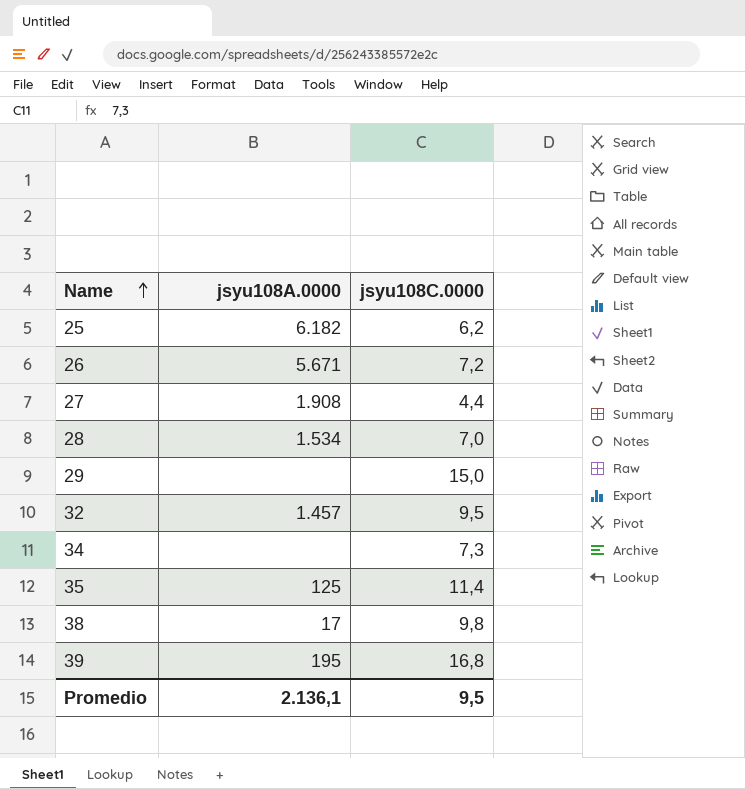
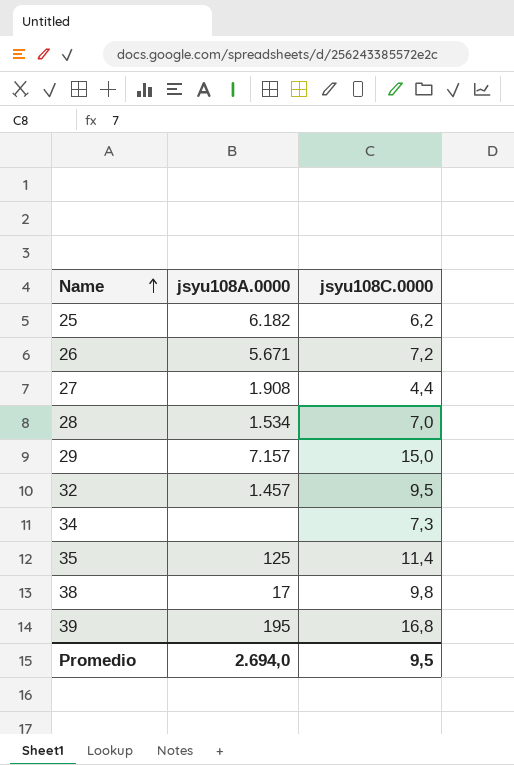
29 | jsyu108A.0000: none -> 7.157
Promedio | jsyu108A.0000: 2.136,1 -> 2.694,0

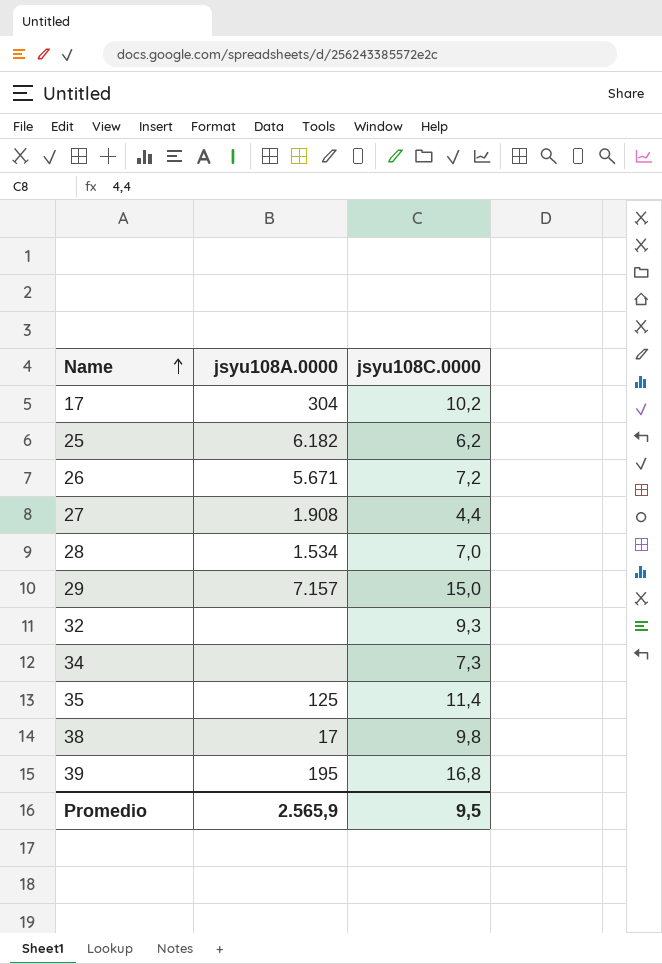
row 17: none -> 304 | 10,2
32 | jsyu108A.0000: 1.457 -> none
32 | jsyu108C.0000: 9,5 -> 9,3
Promedio | jsyu108A.0000: 2.694,0 -> 2.565,9

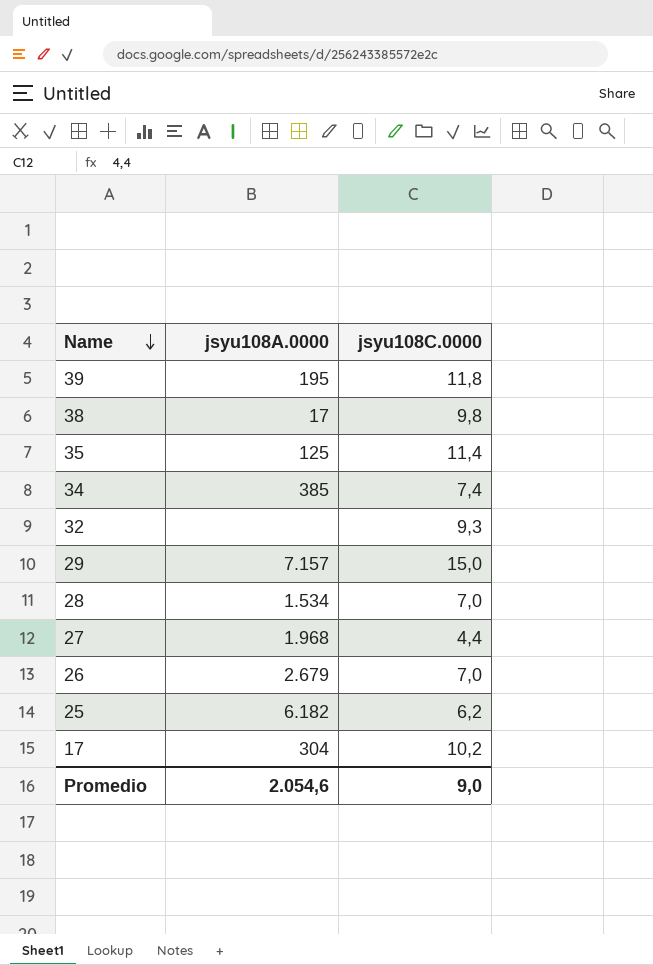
row order: Name ascending -> Name descending
39 | jsyu108C.0000: 16,8 -> 11,8
34 | jsyu108A.0000: none -> 385
34 | jsyu108C.0000: 7,3 -> 7,4
27 | jsyu108A.0000: 1.908 -> 1.968
26 | jsyu108A.0000: 5.671 -> 2.679
26 | jsyu108C.0000: 7,2 -> 7,0
Promedio | jsyu108A.0000: 2.565,9 -> 2.054,6
Promedio | jsyu108C.0000: 9,5 -> 9,0

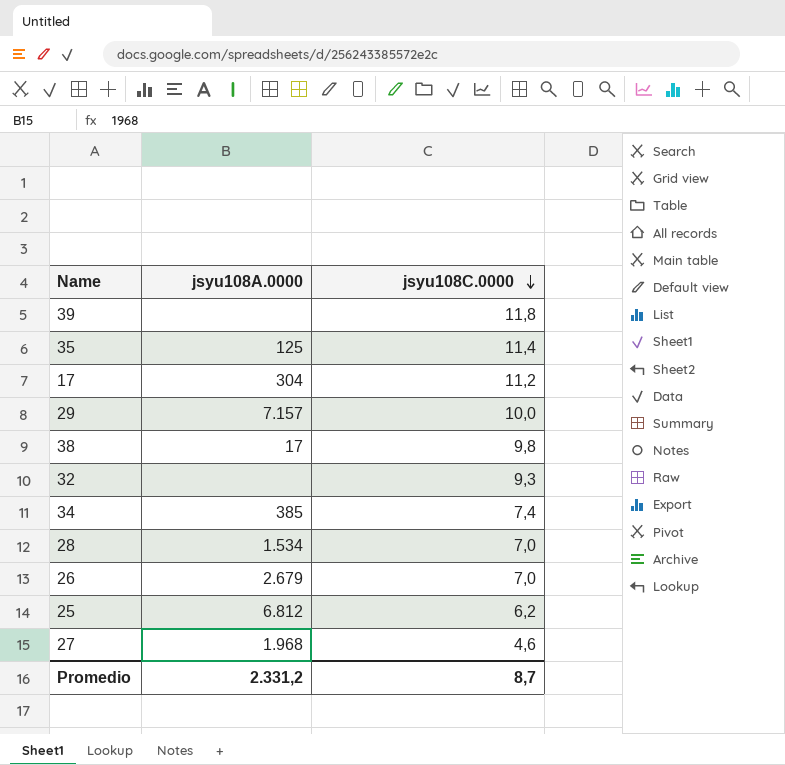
row order: Name descending -> jsyu108C.0000 descending
39 | jsyu108A.0000: 195 -> none
17 | jsyu108C.0000: 10,2 -> 11,2
29 | jsyu108C.0000: 15,0 -> 10,0
25 | jsyu108A.0000: 6.182 -> 6.812
27 | jsyu108C.0000: 4,4 -> 4,6
Promedio | jsyu108A.0000: 2.054,6 -> 2.331,2
Promedio | jsyu108C.0000: 9,0 -> 8,7

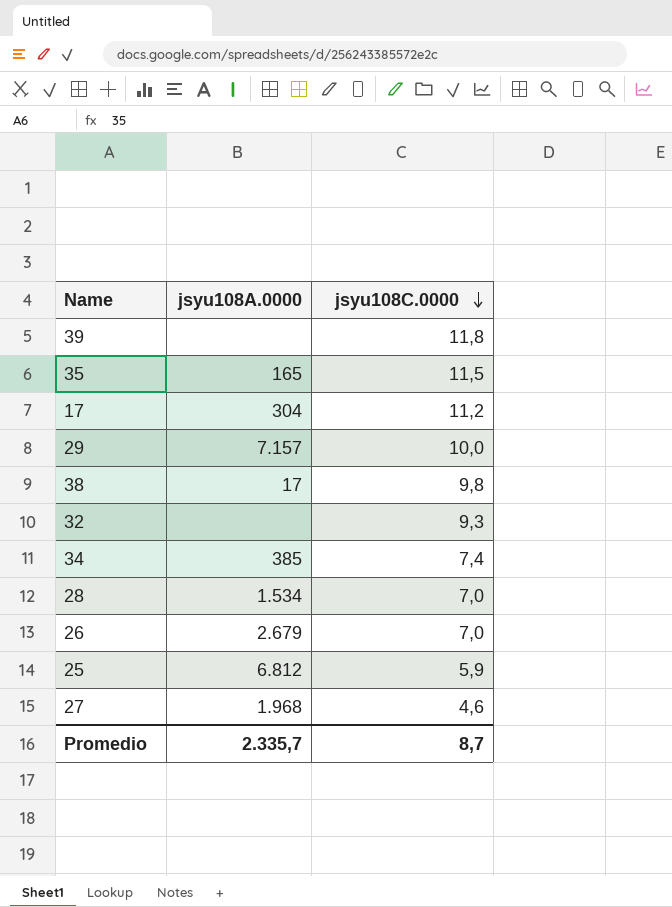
35 | jsyu108A.0000: 125 -> 165
35 | jsyu108C.0000: 11,4 -> 11,5
25 | jsyu108C.0000: 6,2 -> 5,9
Promedio | jsyu108A.0000: 2.331,2 -> 2.335,7

